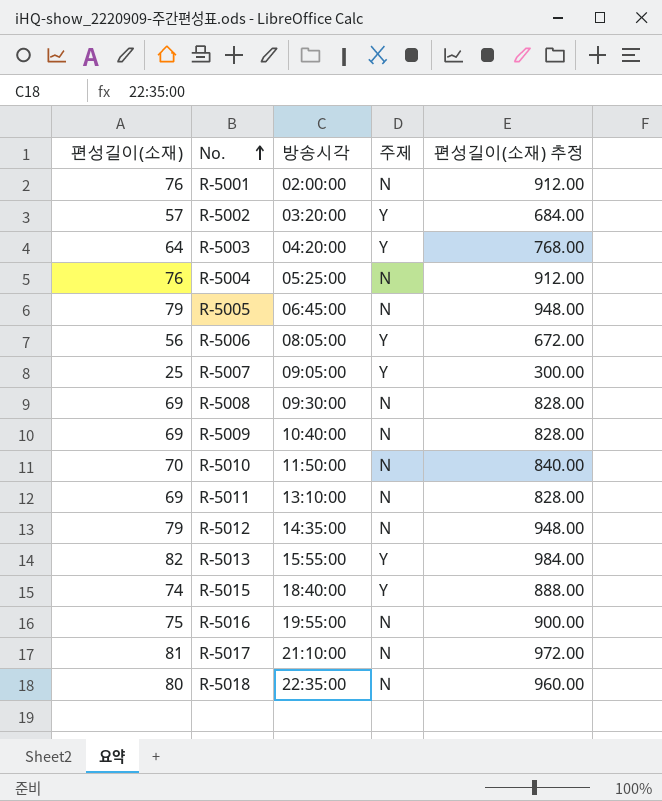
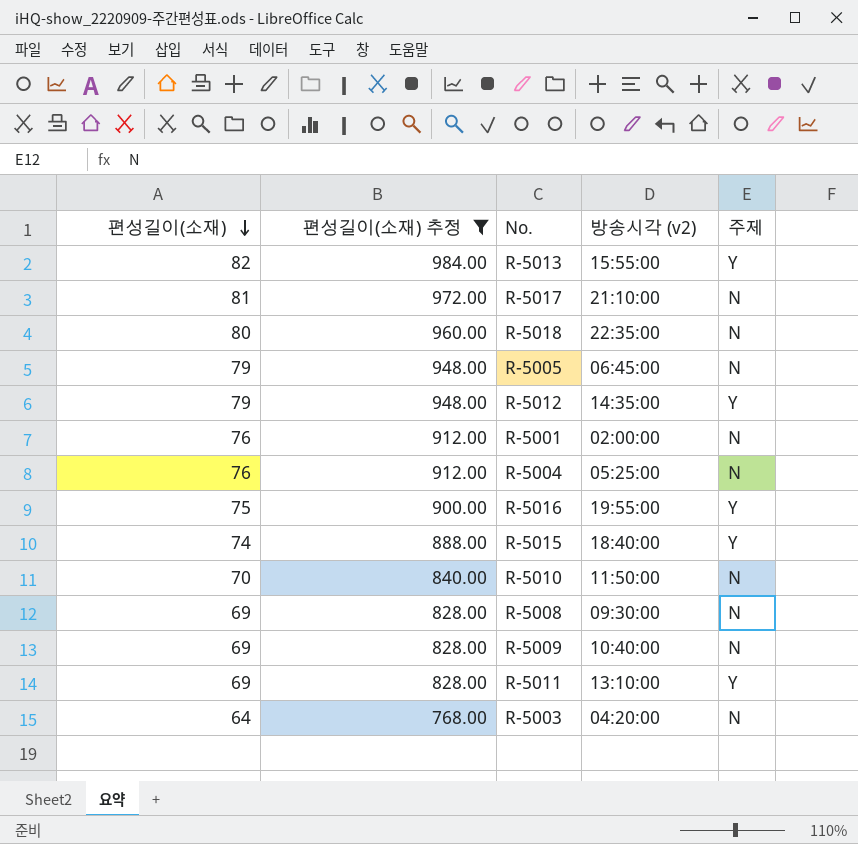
filter: none -> 편성길이(소재) 추정 >= 768.00
row order: No. ascending -> 편성길이(소재) descending
column 편성길이(소재) 추정 | position: 5 -> 2
column name: 방송시각 -> 방송시각 (v2)
R-5012 | 주제: N -> Y
R-5016 | 주제: N -> Y
R-5011 | 주제: N -> Y
R-5003 | 주제: Y -> N

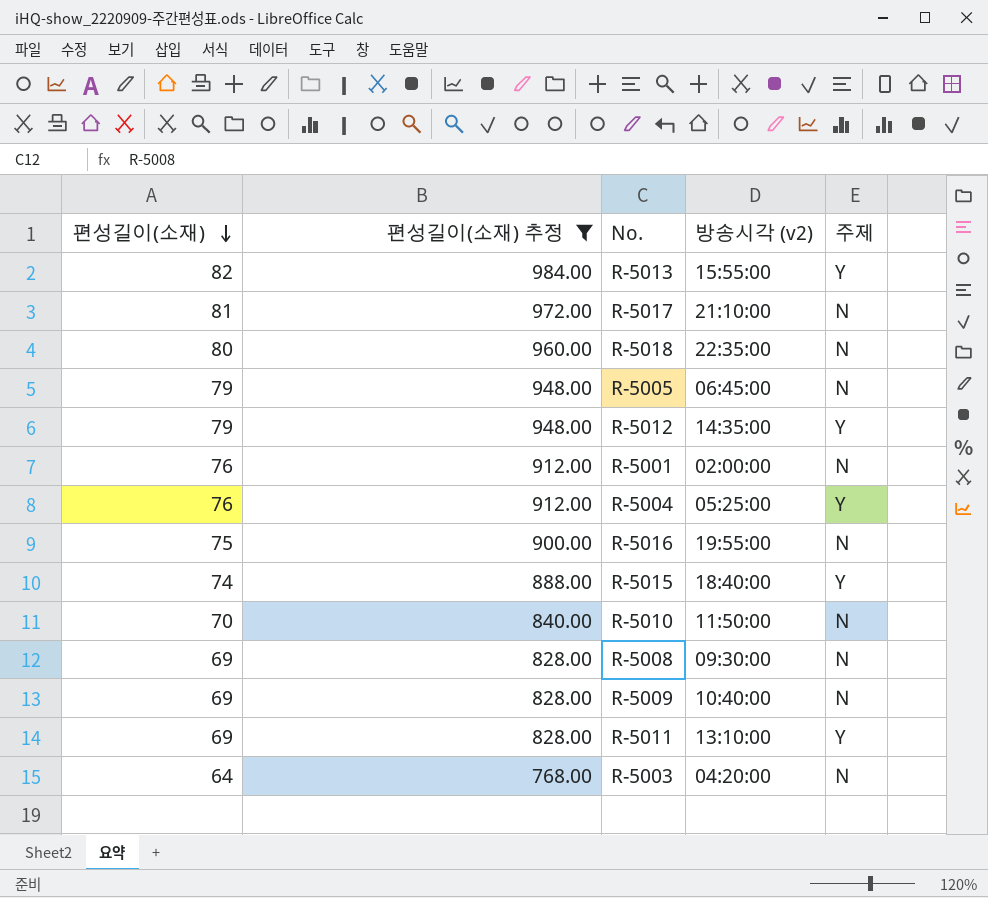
R-5004 | 주제: N -> Y
R-5016 | 주제: Y -> N

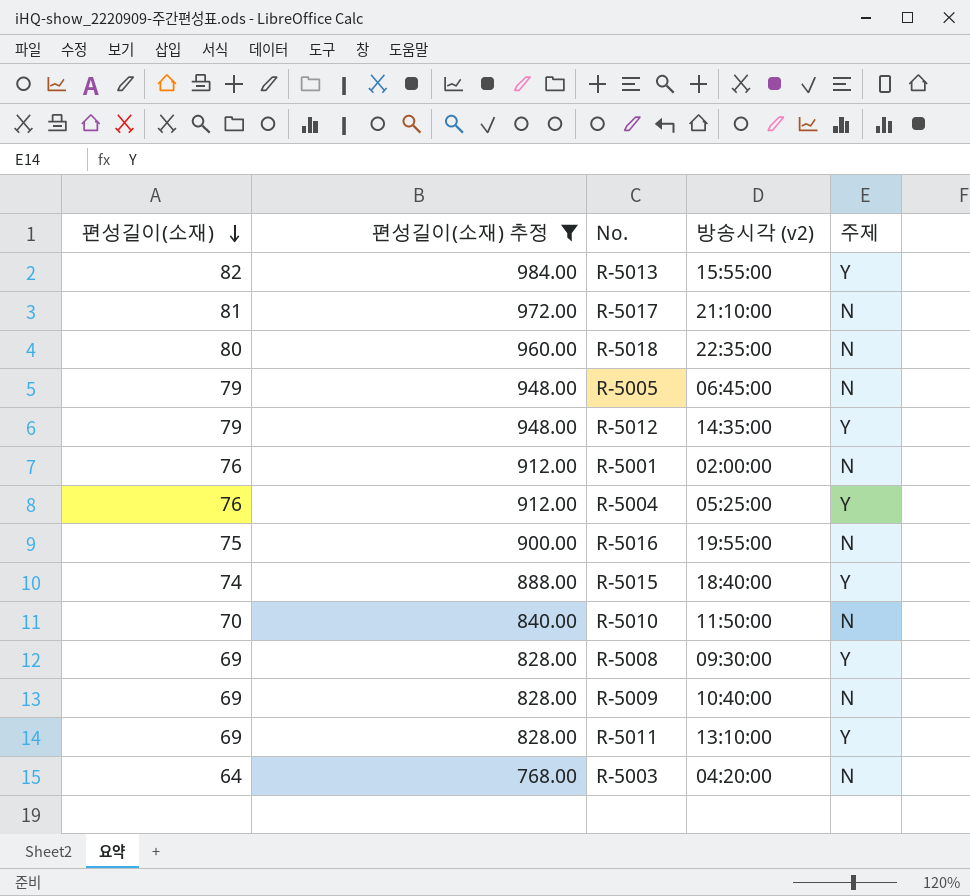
R-5008 | 주제: N -> Y

